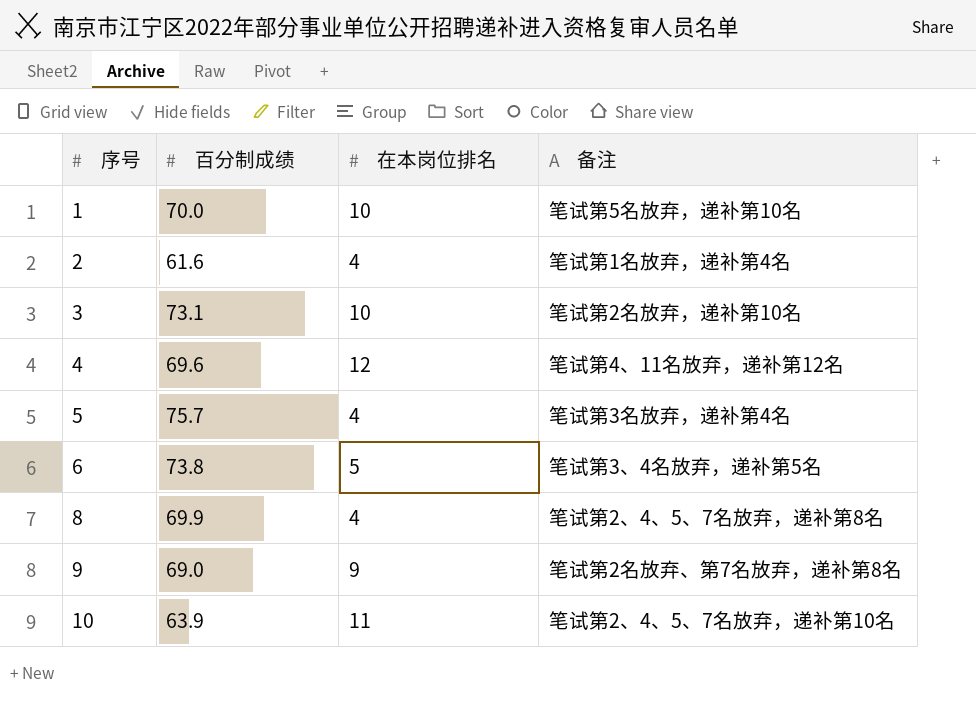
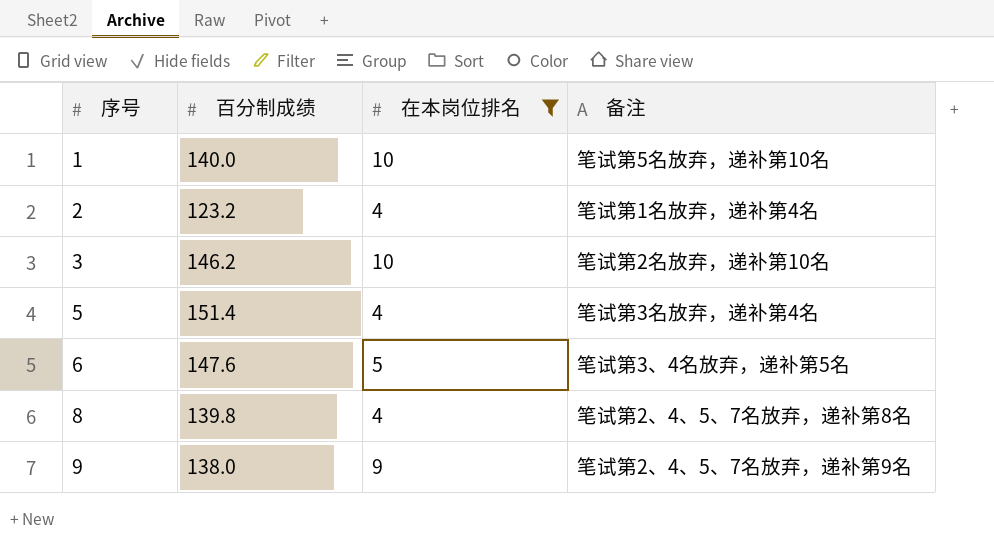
filter: none -> 在本岗位排名 <= 10
1 | 百分制成绩: 70.0 -> 140.0
2 | 百分制成绩: 61.6 -> 123.2
3 | 百分制成绩: 73.1 -> 146.2
5 | 百分制成绩: 75.7 -> 151.4
6 | 百分制成绩: 73.8 -> 147.6
8 | 百分制成绩: 69.9 -> 139.8
9 | 百分制成绩: 69.0 -> 138.0
9 | 备注: 笔试第2名放弃、第7名放弃，递补第8名 -> 笔试第2、4、5、7名放弃，递补第9名

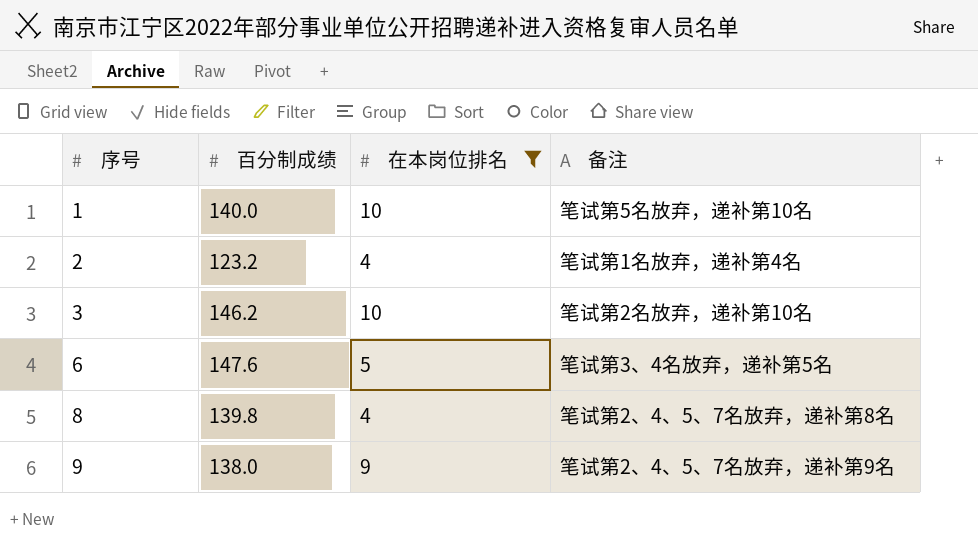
row 5: 151.4 | 4 | 笔试第3名放弃，递补第4名 -> none

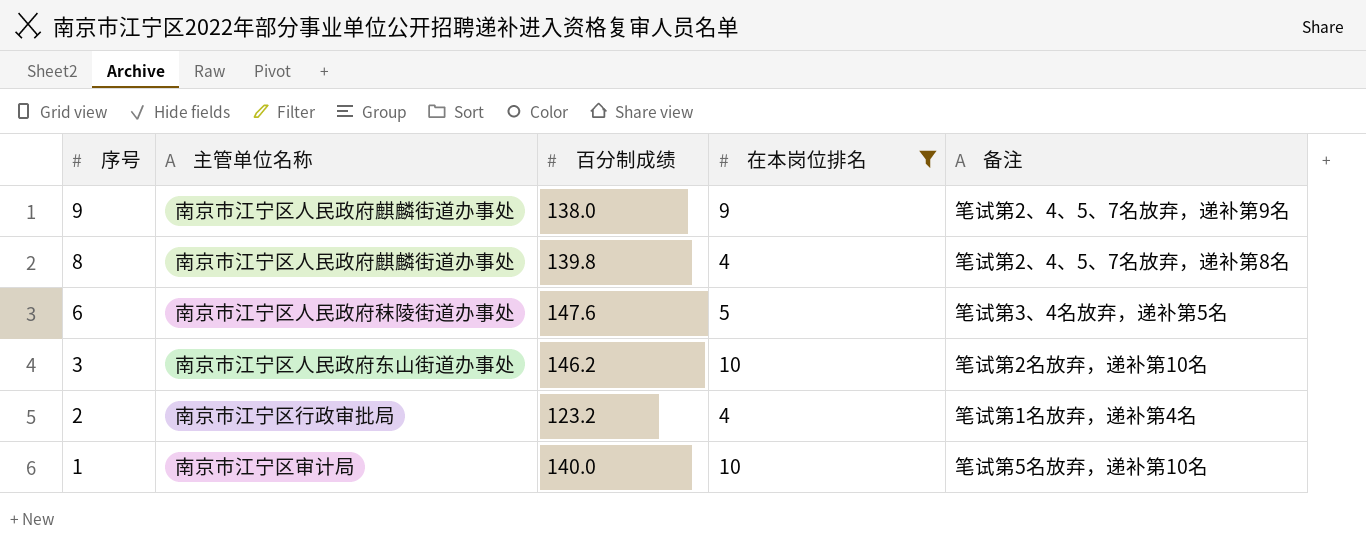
row order: 序号 ascending -> 序号 descending
column 主管单位名称 | position: none -> 2

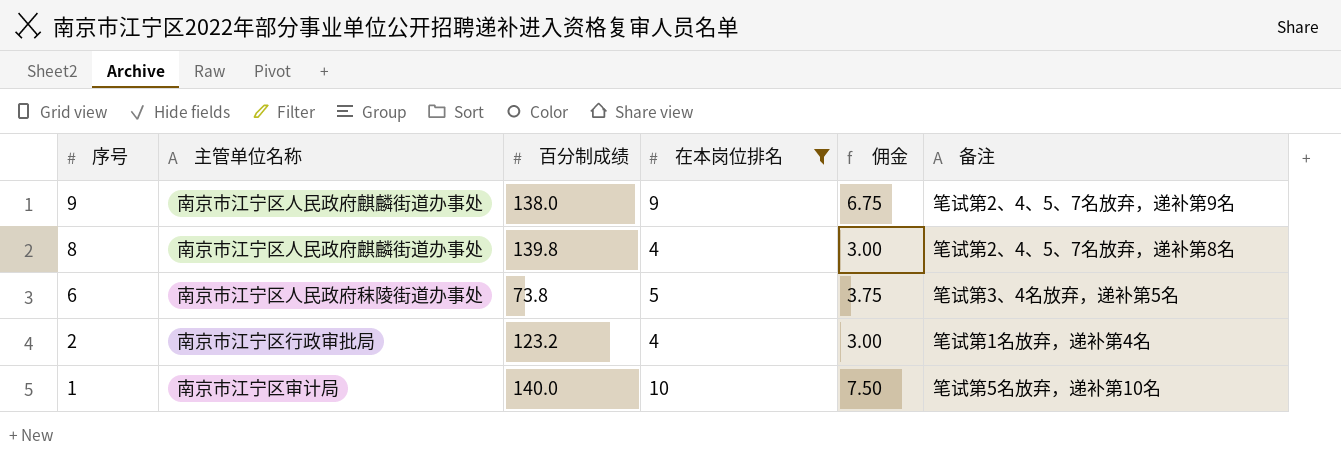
column 佣金 | formula: none -> [在本岗位排名] * 0.75
row 3: 南京市江宁区人民政府东山街道办事处 | 146.2 | 10 | 笔试第2名放弃，递补第10名 -> none
6 | 百分制成绩: 147.6 -> 73.8

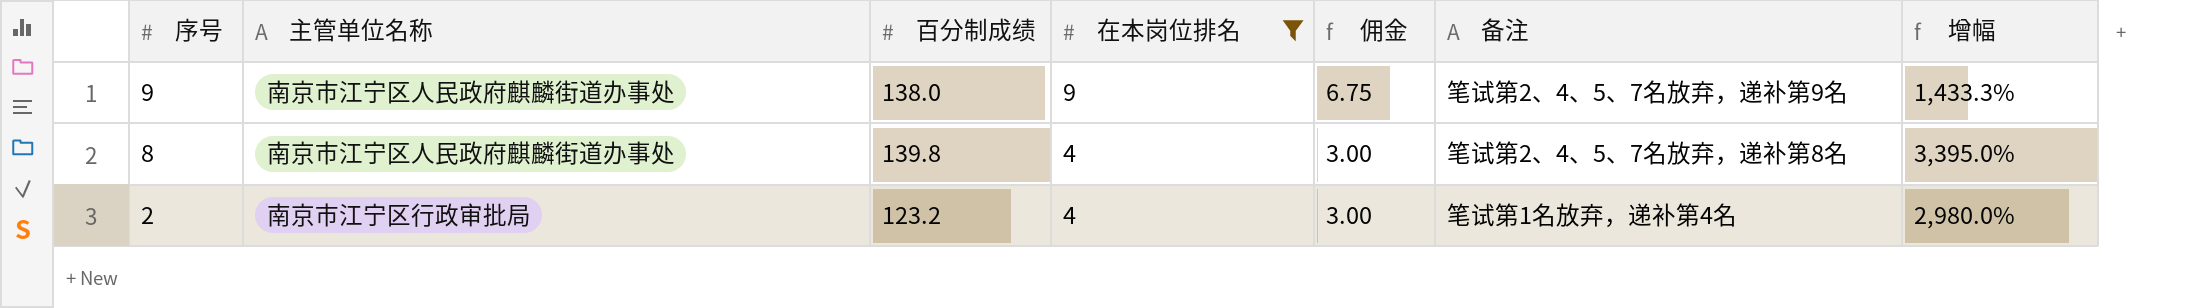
column 增幅 | formula: none -> ([百分制成绩] - [在本岗位排名]) / [在本岗位排名]
row 6: 南京市江宁区人民政府秣陵街道办事处 | 73.8 | 5 | 3.75 | 笔试第3、4名放弃，递补第5名 -> none
row 1: 南京市江宁区审计局 | 140.0 | 10 | 7.50 | 笔试第5名放弃，递补第10名 -> none

